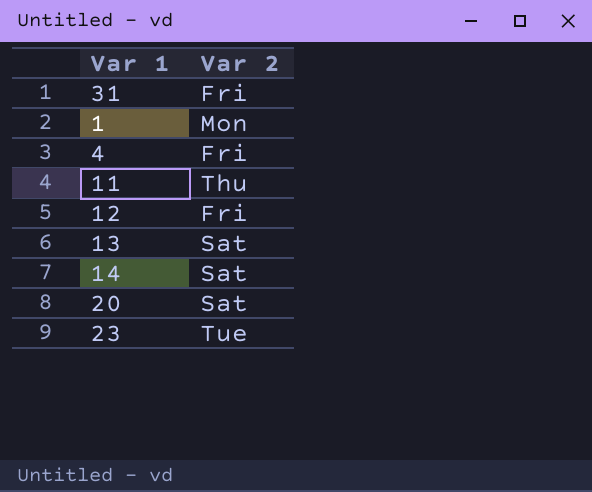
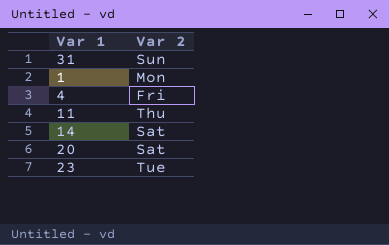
row 12: Fri -> none
row 13: Sat -> none
31 | Var 2: Fri -> Sun

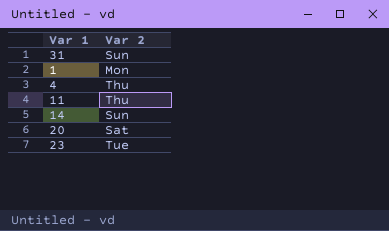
4 | Var 2: Fri -> Thu
14 | Var 2: Sat -> Sun

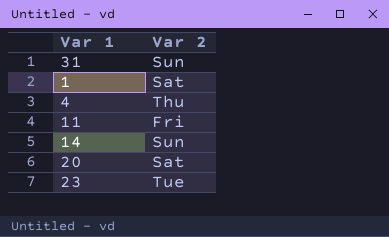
1 | Var 2: Mon -> Sat
11 | Var 2: Thu -> Fri

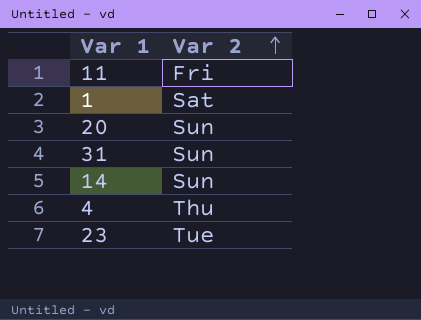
row order: none -> Var 2 ascending
20 | Var 2: Sat -> Sun

